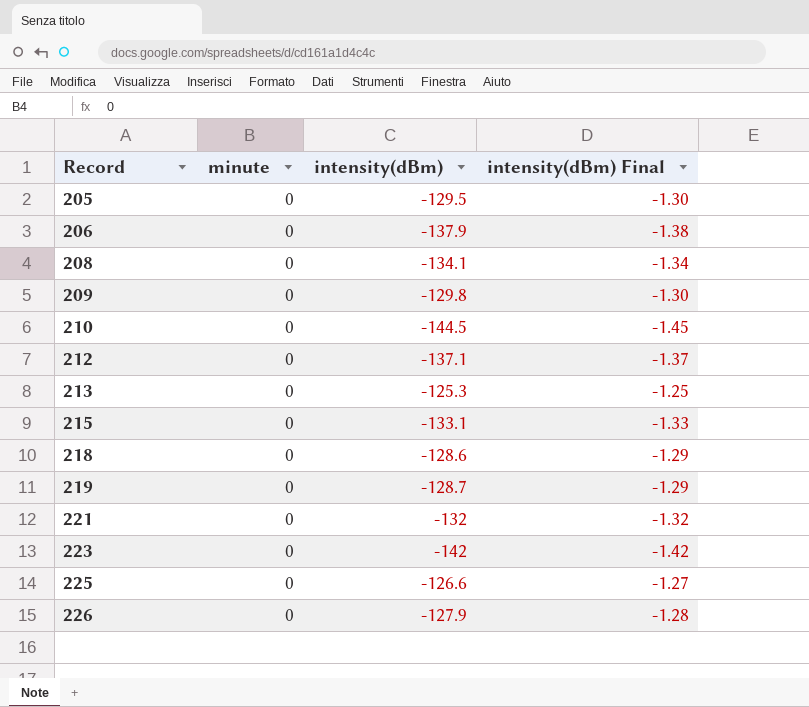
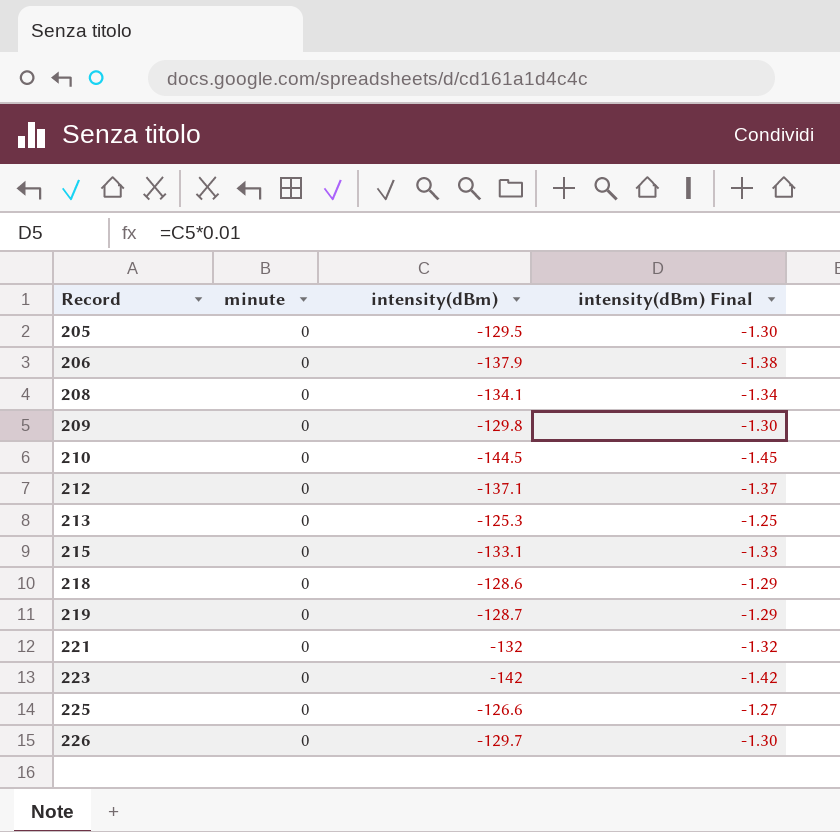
226 | intensity(dBm): -127.9 -> -129.7
226 | intensity(dBm) Final: -1.28 -> -1.30

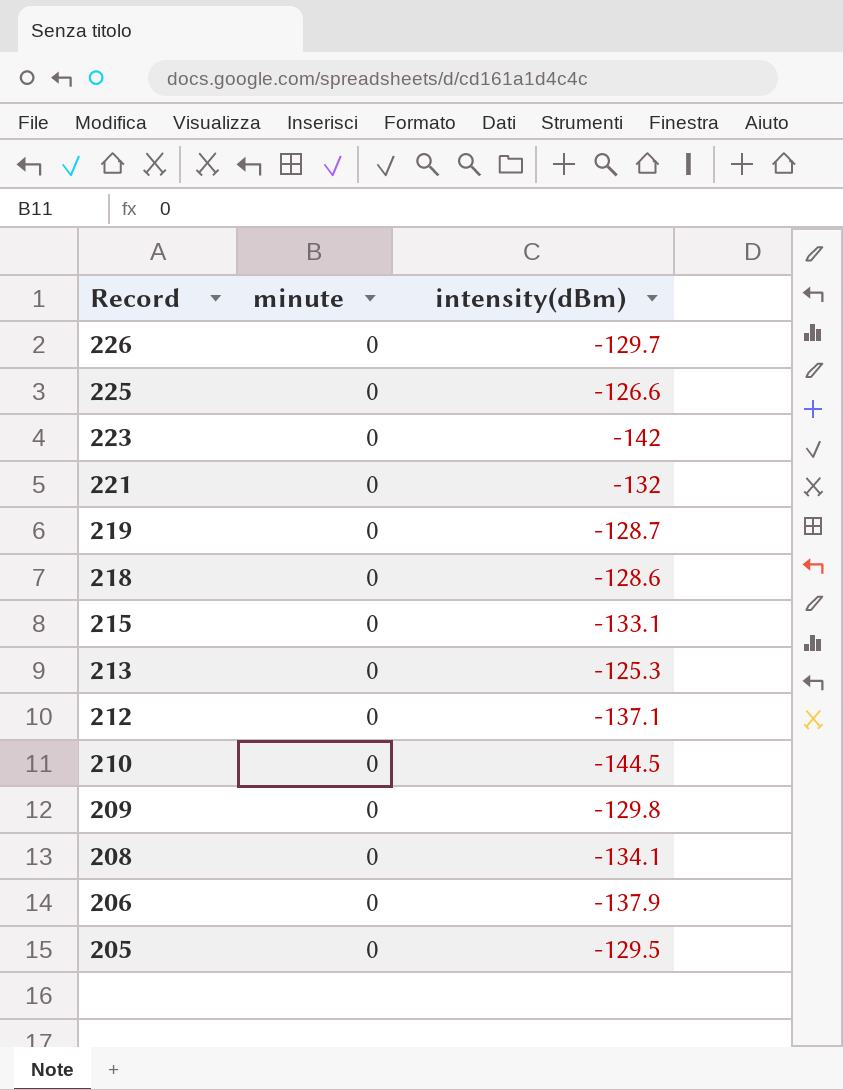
row order: Record ascending -> Record descending
column intensity(dBm) Final | formula: [intensity(dBm)] * 0.01 -> none

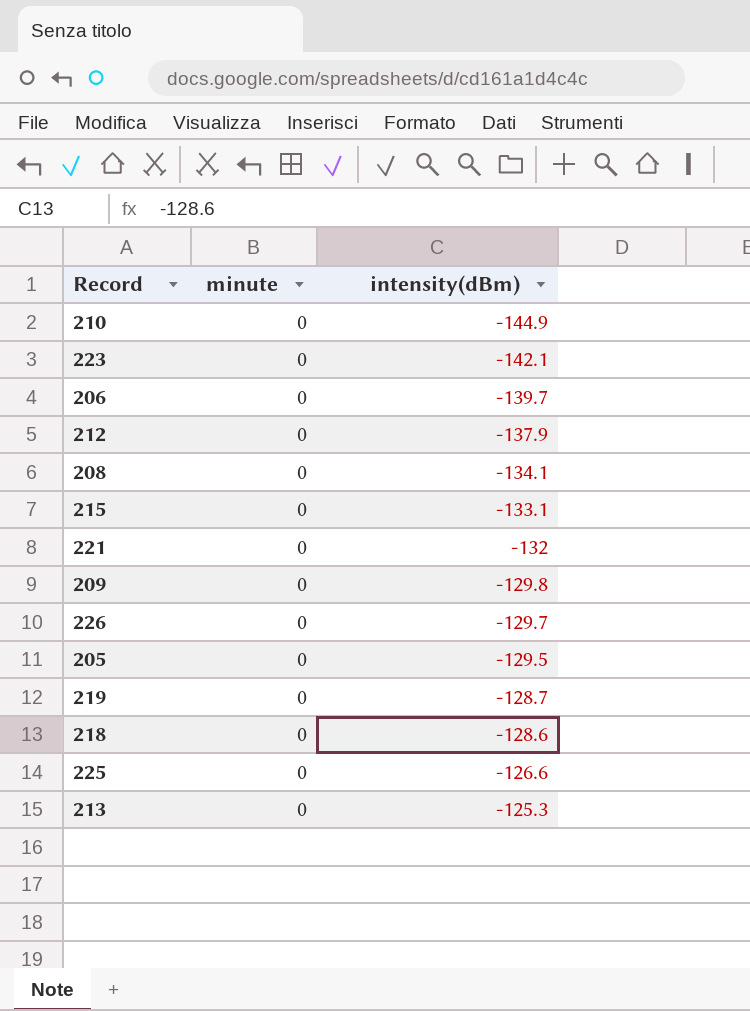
row order: Record descending -> intensity(dBm) ascending
210 | intensity(dBm): -144.5 -> -144.9
223 | intensity(dBm): -142 -> -142.1
206 | intensity(dBm): -137.9 -> -139.7
212 | intensity(dBm): -137.1 -> -137.9

